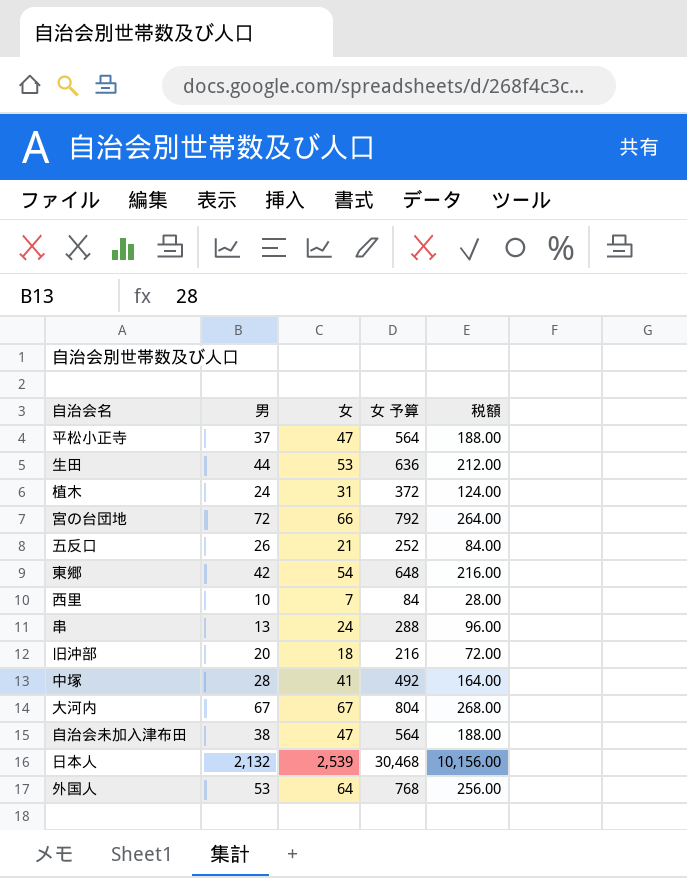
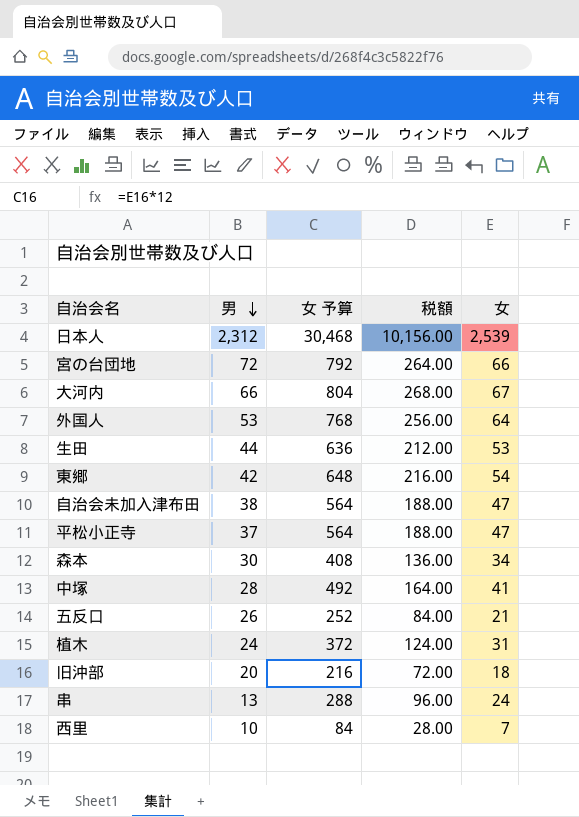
row order: none -> 男 descending
column 女 | position: 3 -> 5
日本人 | 男: 2,132 -> 2,312
大河内 | 男: 67 -> 66
row 森本: none -> 30 | 408 | 136.00 | 34

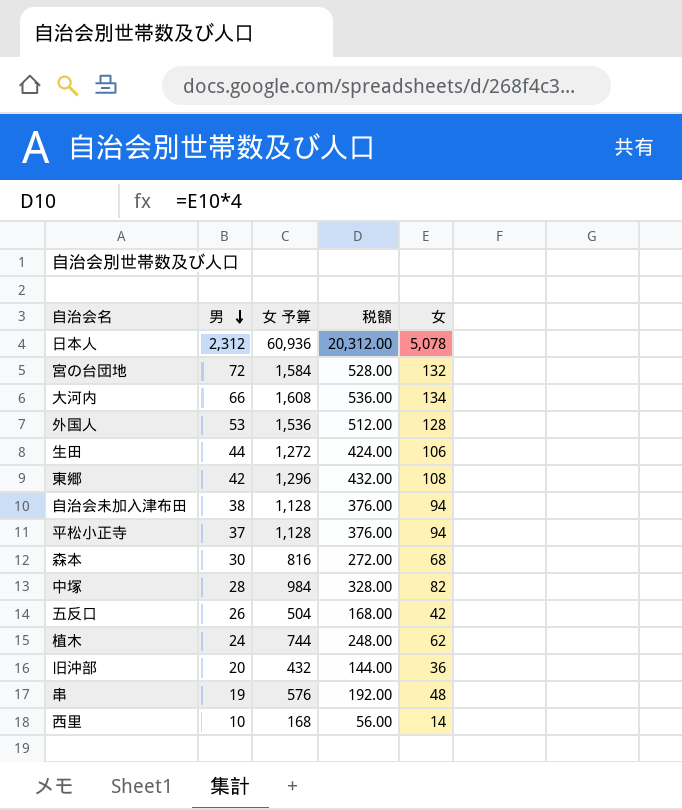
日本人 | 女 予算: 30,468 -> 60,936
日本人 | 税額: 10,156.00 -> 20,312.00
日本人 | 女: 2,539 -> 5,078
宮の台団地 | 女 予算: 792 -> 1,584
宮の台団地 | 税額: 264.00 -> 528.00
宮の台団地 | 女: 66 -> 132
大河内 | 女 予算: 804 -> 1,608
大河内 | 税額: 268.00 -> 536.00
大河内 | 女: 67 -> 134
外国人 | 女 予算: 768 -> 1,536
外国人 | 税額: 256.00 -> 512.00
外国人 | 女: 64 -> 128
生田 | 女 予算: 636 -> 1,272
生田 | 税額: 212.00 -> 424.00
生田 | 女: 53 -> 106
東郷 | 女 予算: 648 -> 1,296
東郷 | 税額: 216.00 -> 432.00
東郷 | 女: 54 -> 108
自治会未加入津布田 | 女 予算: 564 -> 1,128
自治会未加入津布田 | 税額: 188.00 -> 376.00
自治会未加入津布田 | 女: 47 -> 94
平松小正寺 | 女 予算: 564 -> 1,128
平松小正寺 | 税額: 188.00 -> 376.00
平松小正寺 | 女: 47 -> 94
森本 | 女 予算: 408 -> 816
森本 | 税額: 136.00 -> 272.00
森本 | 女: 34 -> 68
中塚 | 女 予算: 492 -> 984
中塚 | 税額: 164.00 -> 328.00
中塚 | 女: 41 -> 82
五反口 | 女 予算: 252 -> 504
五反口 | 税額: 84.00 -> 168.00
五反口 | 女: 21 -> 42
植木 | 女 予算: 372 -> 744
植木 | 税額: 124.00 -> 248.00
植木 | 女: 31 -> 62
旧沖部 | 女 予算: 216 -> 432
旧沖部 | 税額: 72.00 -> 144.00
旧沖部 | 女: 18 -> 36
串 | 男: 13 -> 19
串 | 女 予算: 288 -> 576
串 | 税額: 96.00 -> 192.00
串 | 女: 24 -> 48
西里 | 女 予算: 84 -> 168
西里 | 税額: 28.00 -> 56.00
西里 | 女: 7 -> 14

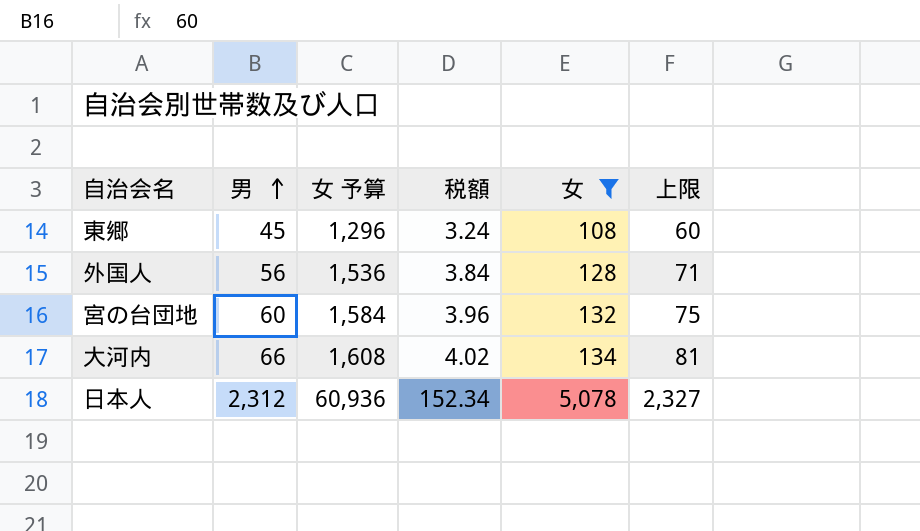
filter: none -> 女 >= 108
row order: 男 descending -> 男 ascending
column 税額 | formula: [女] * 4 -> [女] * 0.03
column 上限 | formula: none -> [男] + 15
東郷 | 男: 42 -> 45
外国人 | 男: 53 -> 56
宮の台団地 | 男: 72 -> 60

